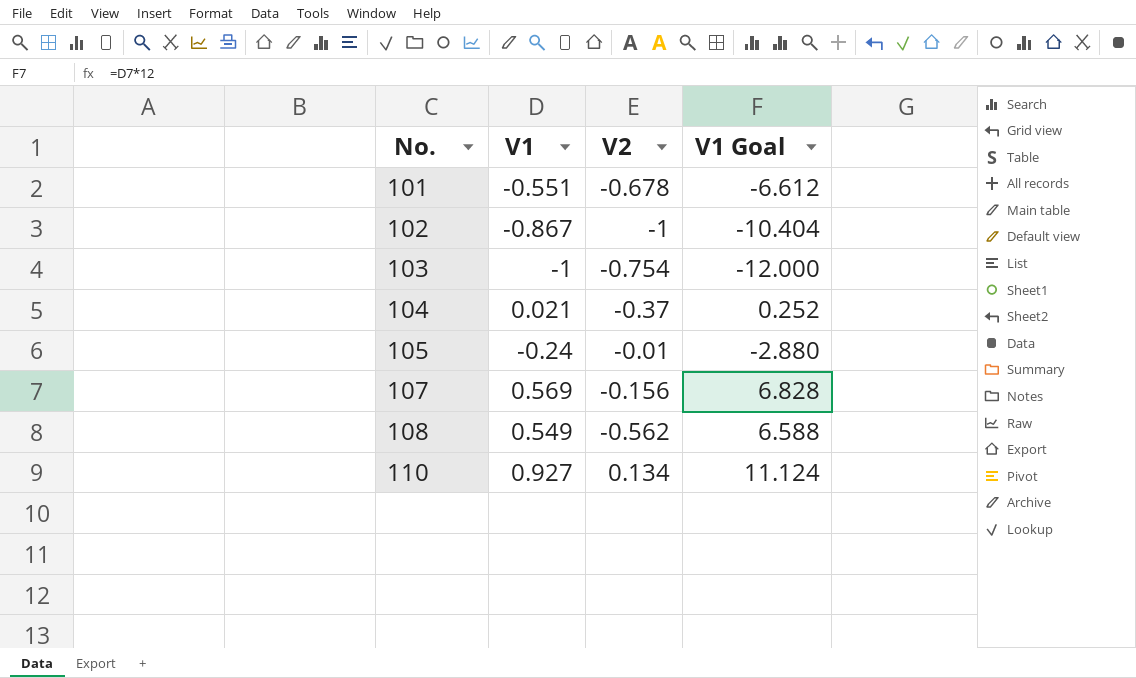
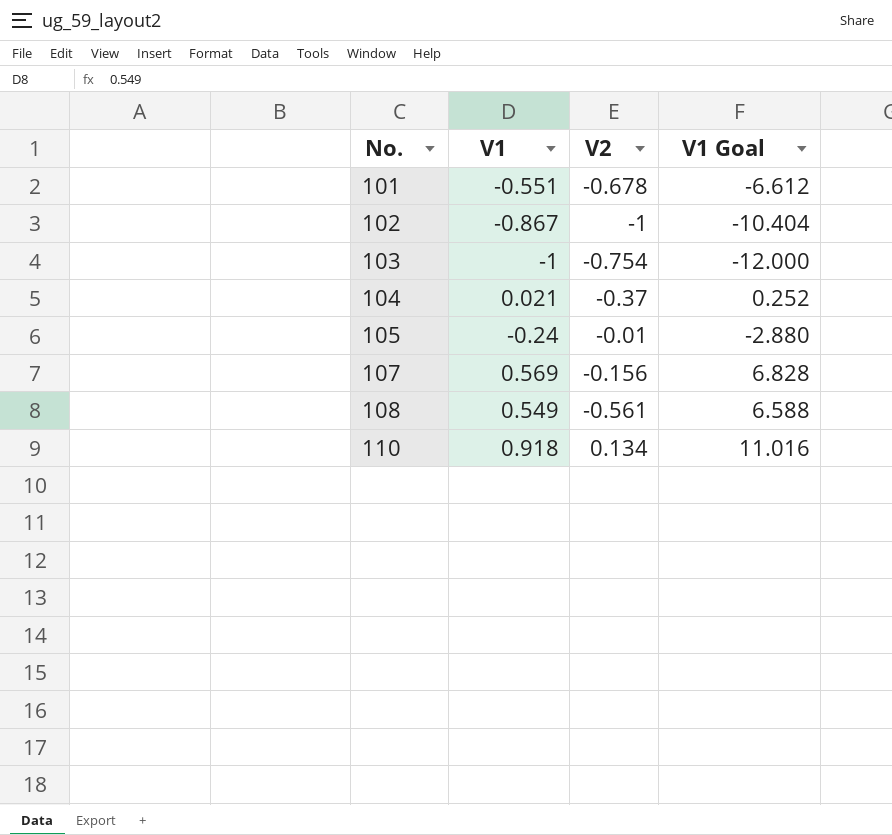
108 | V2: -0.562 -> -0.561
110 | V1: 0.927 -> 0.918
110 | V1 Goal: 11.124 -> 11.016

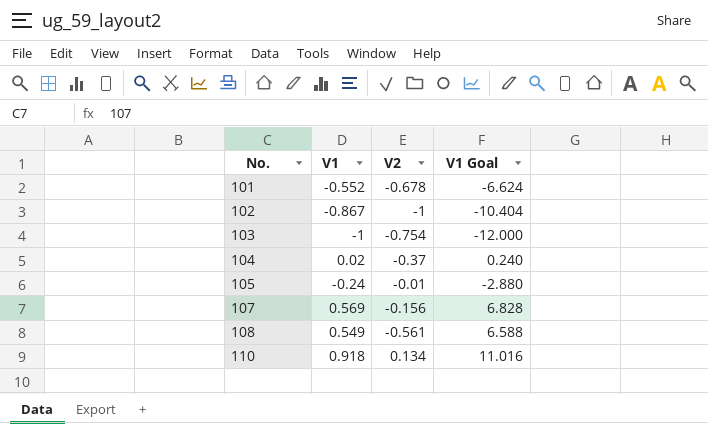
101 | V1: -0.551 -> -0.552
101 | V1 Goal: -6.612 -> -6.624
104 | V1: 0.021 -> 0.02
104 | V1 Goal: 0.252 -> 0.240

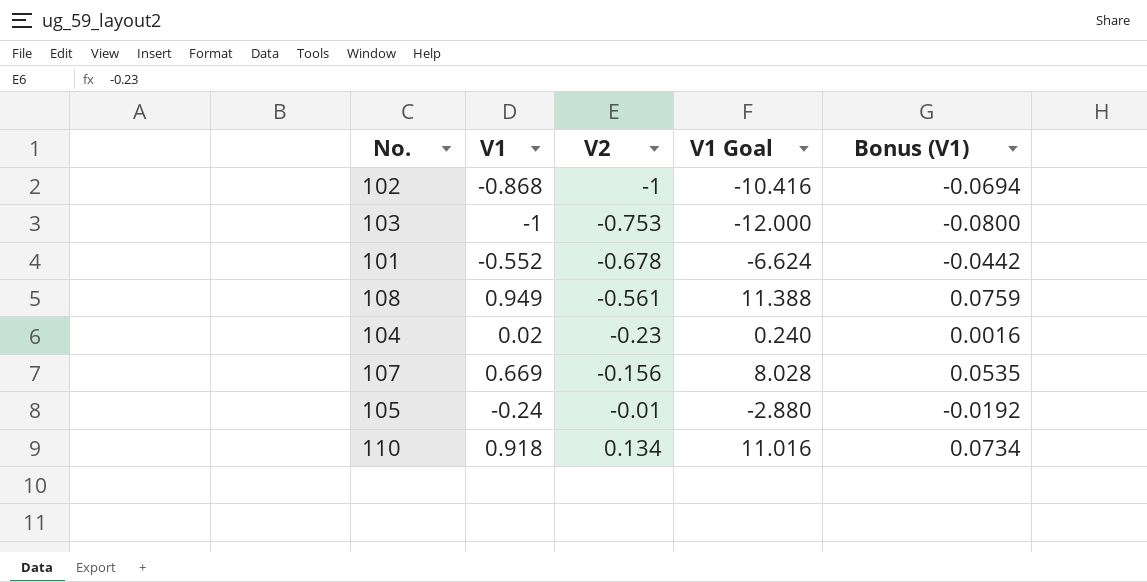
row order: No. ascending -> V2 ascending
column Bonus (V1) | formula: none -> [V1] * 0.08
102 | V1: -0.867 -> -0.868
102 | V1 Goal: -10.404 -> -10.416
103 | V2: -0.754 -> -0.753
108 | V1: 0.549 -> 0.949
108 | V1 Goal: 6.588 -> 11.388
104 | V2: -0.37 -> -0.23
107 | V1: 0.569 -> 0.669
107 | V1 Goal: 6.828 -> 8.028

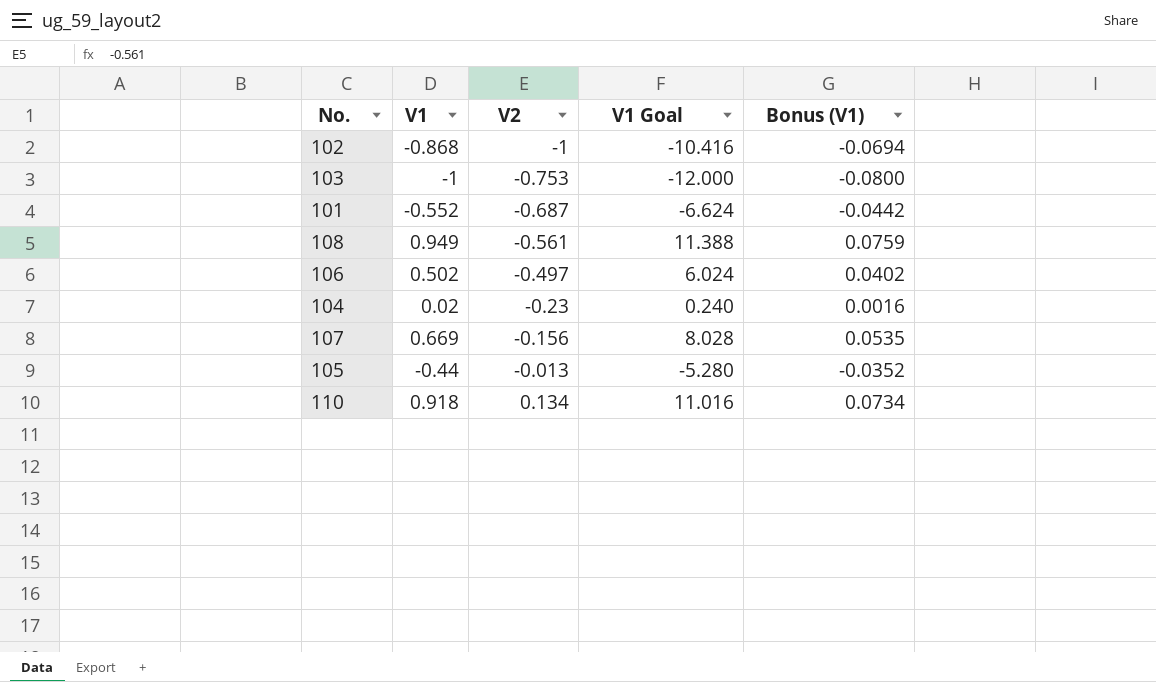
101 | V2: -0.678 -> -0.687
row 106: none -> 0.502 | -0.497 | 6.024 | 0.0402
105 | V1: -0.24 -> -0.44
105 | V2: -0.01 -> -0.013
105 | V1 Goal: -2.880 -> -5.280
105 | Bonus (V1): -0.0192 -> -0.0352

